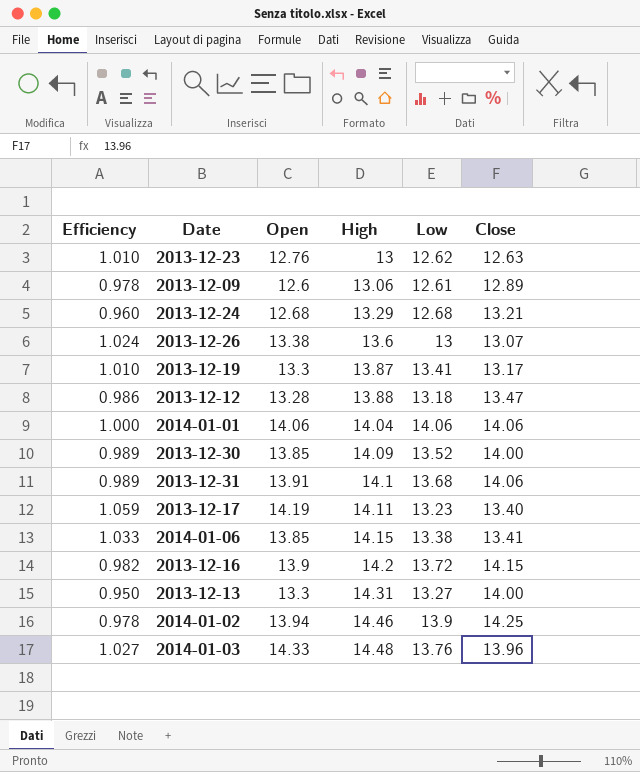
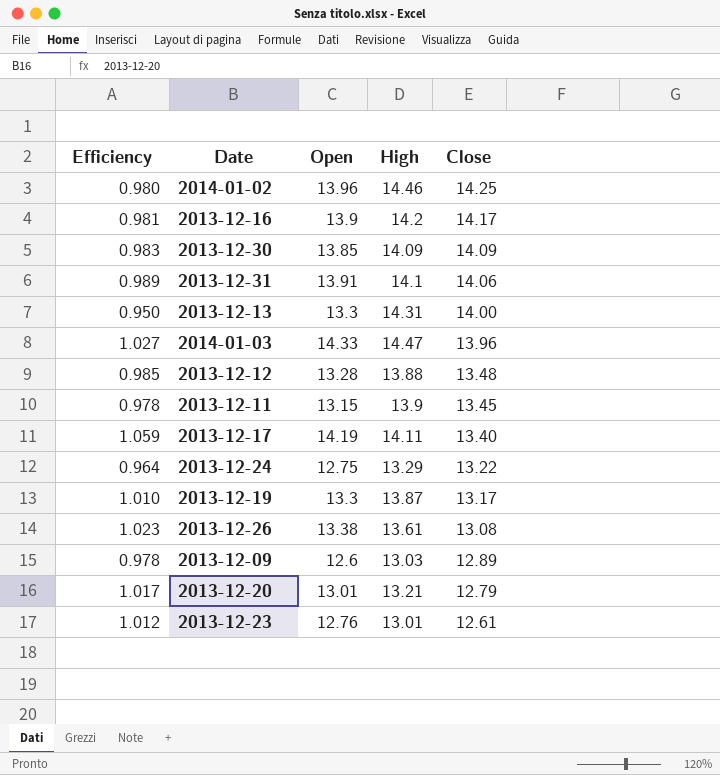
row order: High ascending -> Close descending
column Low | position: 5 -> none
row 2014-01-01: 1.000 | 14.06 | 14.04 | 14.06 | 14.06 -> none
row 2014-01-06: 1.033 | 13.85 | 14.15 | 13.38 | 13.41 -> none
2014-01-02 | Efficiency: 0.978 -> 0.980
2014-01-02 | Open: 13.94 -> 13.96
2013-12-16 | Efficiency: 0.982 -> 0.981
2013-12-16 | Close: 14.15 -> 14.17
2013-12-30 | Efficiency: 0.989 -> 0.983
2013-12-30 | Close: 14.00 -> 14.09
2014-01-03 | High: 14.48 -> 14.47
2013-12-12 | Efficiency: 0.986 -> 0.985
2013-12-12 | Close: 13.47 -> 13.48
row 2013-12-11: none -> 0.978 | 13.15 | 13.9 | 13.45
2013-12-24 | Efficiency: 0.960 -> 0.964
2013-12-24 | Open: 12.68 -> 12.75
2013-12-24 | Close: 13.21 -> 13.22
2013-12-26 | Efficiency: 1.024 -> 1.023
2013-12-26 | High: 13.6 -> 13.61
2013-12-26 | Close: 13.07 -> 13.08
2013-12-09 | High: 13.06 -> 13.03
row 2013-12-20: none -> 1.017 | 13.01 | 13.21 | 12.79
2013-12-23 | Efficiency: 1.010 -> 1.012
2013-12-23 | High: 13 -> 13.01
2013-12-23 | Close: 12.63 -> 12.61

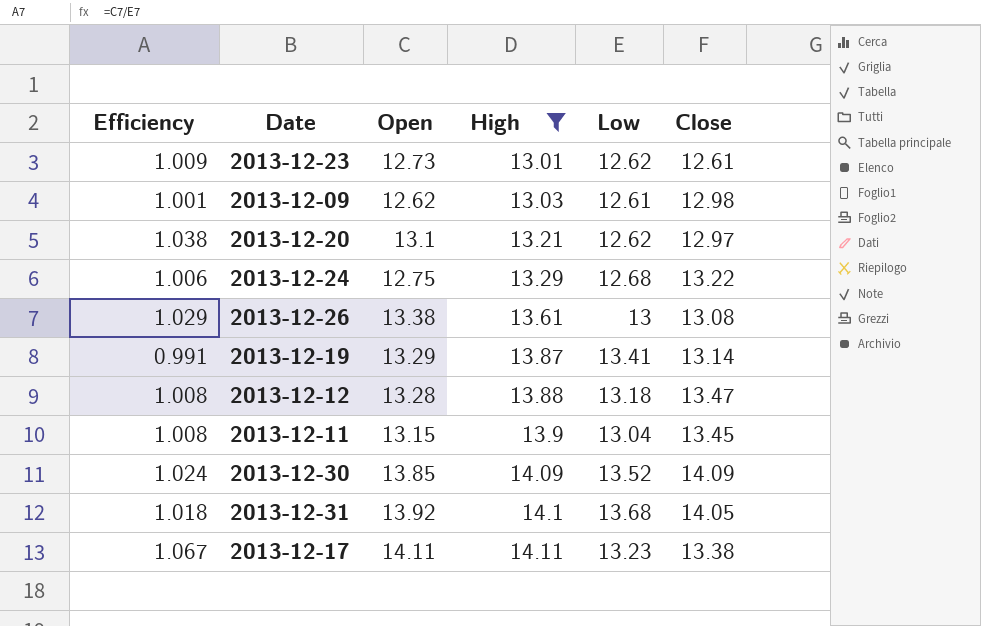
filter: none -> High <= 14.11
row order: Close descending -> High ascending
column Efficiency | formula: [Open] / [Close] -> [Open] / [Low]
column Low | position: none -> 5
2013-12-23 | Open: 12.76 -> 12.73
2013-12-09 | Open: 12.6 -> 12.62
2013-12-09 | Close: 12.89 -> 12.98
2013-12-20 | Open: 13.01 -> 13.1
2013-12-20 | Close: 12.79 -> 12.97
2013-12-19 | Open: 13.3 -> 13.29
2013-12-19 | Close: 13.17 -> 13.14
2013-12-12 | Close: 13.48 -> 13.47
2013-12-31 | Open: 13.91 -> 13.92
2013-12-31 | Close: 14.06 -> 14.05
2013-12-17 | Open: 14.19 -> 14.11
2013-12-17 | Close: 13.40 -> 13.38

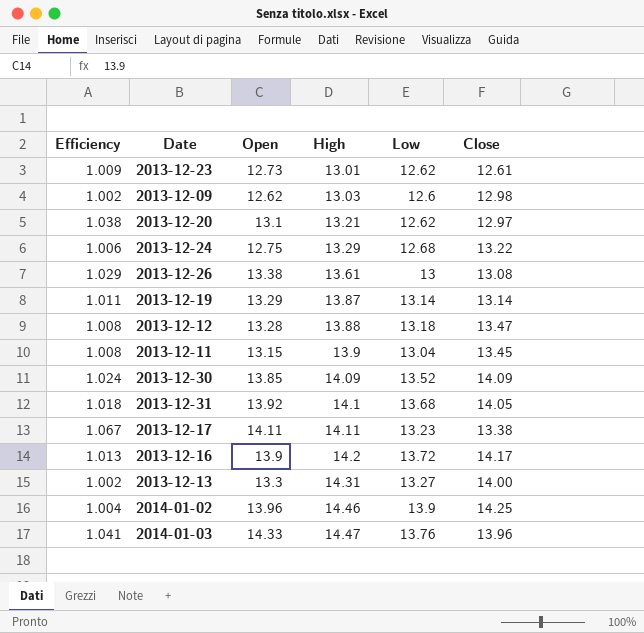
filter: High <= 14.11 -> none
2013-12-09 | Efficiency: 1.001 -> 1.002
2013-12-09 | Low: 12.61 -> 12.6
2013-12-19 | Efficiency: 0.991 -> 1.011
2013-12-19 | Low: 13.41 -> 13.14

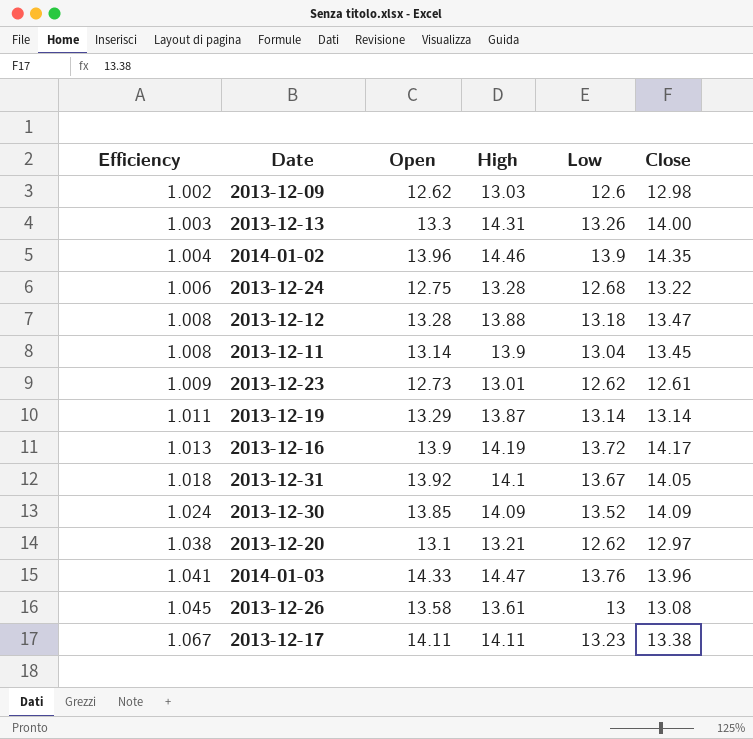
row order: High ascending -> Efficiency ascending
2013-12-13 | Efficiency: 1.002 -> 1.003
2013-12-13 | Low: 13.27 -> 13.26
2014-01-02 | Close: 14.25 -> 14.35
2013-12-24 | High: 13.29 -> 13.28
2013-12-11 | Open: 13.15 -> 13.14
2013-12-16 | High: 14.2 -> 14.19
2013-12-31 | Low: 13.68 -> 13.67
2013-12-26 | Efficiency: 1.029 -> 1.045
2013-12-26 | Open: 13.38 -> 13.58

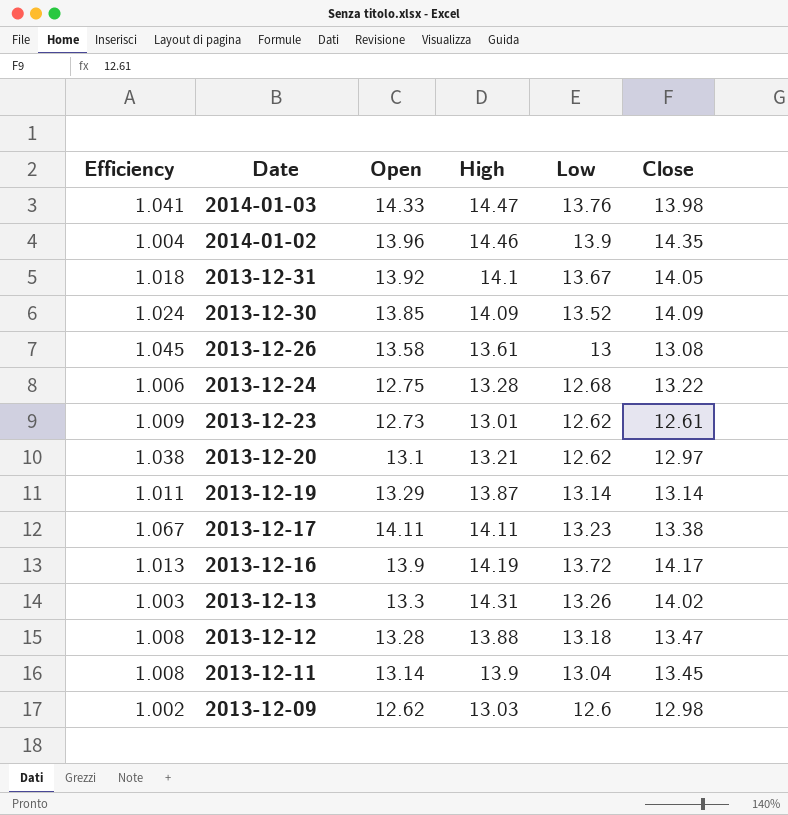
row order: Efficiency ascending -> Date descending
2014-01-03 | Close: 13.96 -> 13.98
2013-12-13 | Close: 14.00 -> 14.02

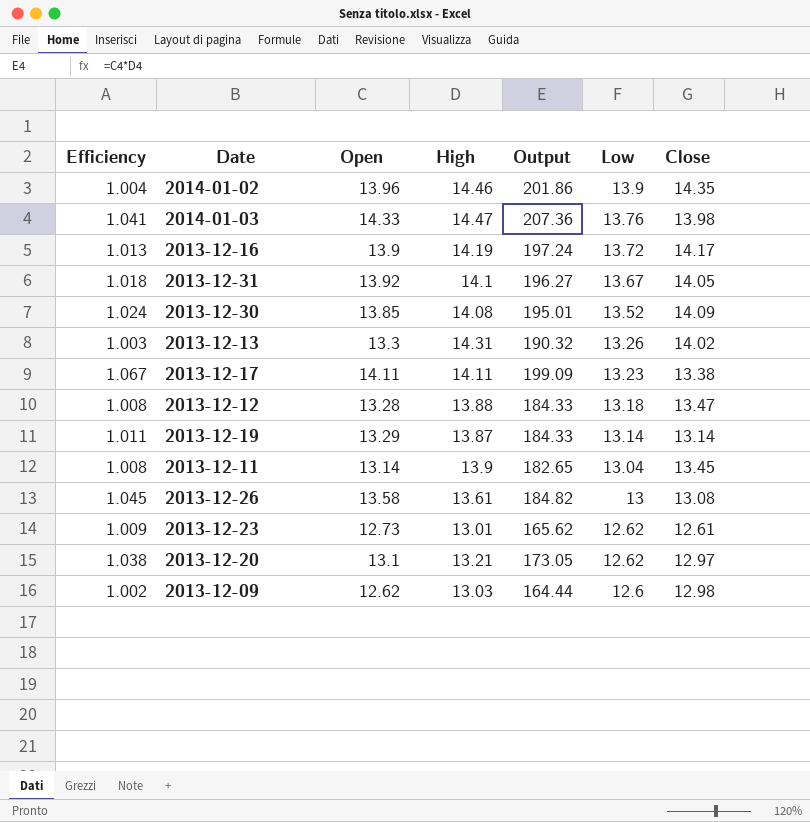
row order: Date descending -> Low descending
column Output | formula: none -> [Open] * [High]
row 2013-12-24: 1.006 | 12.75 | 13.28 | 12.68 | 13.22 -> none
2013-12-30 | High: 14.09 -> 14.08

